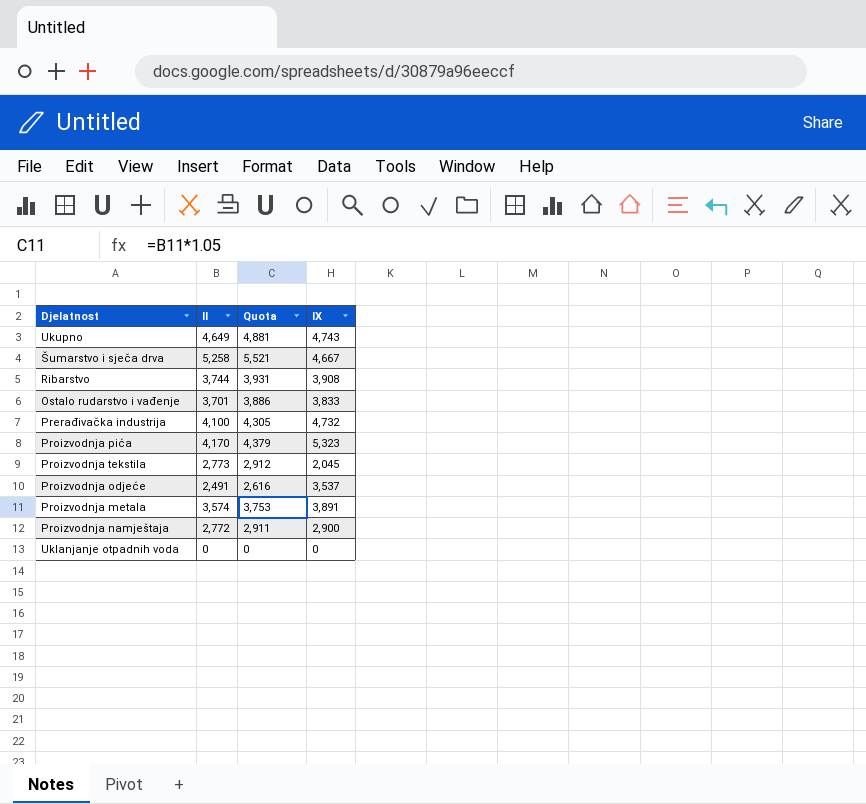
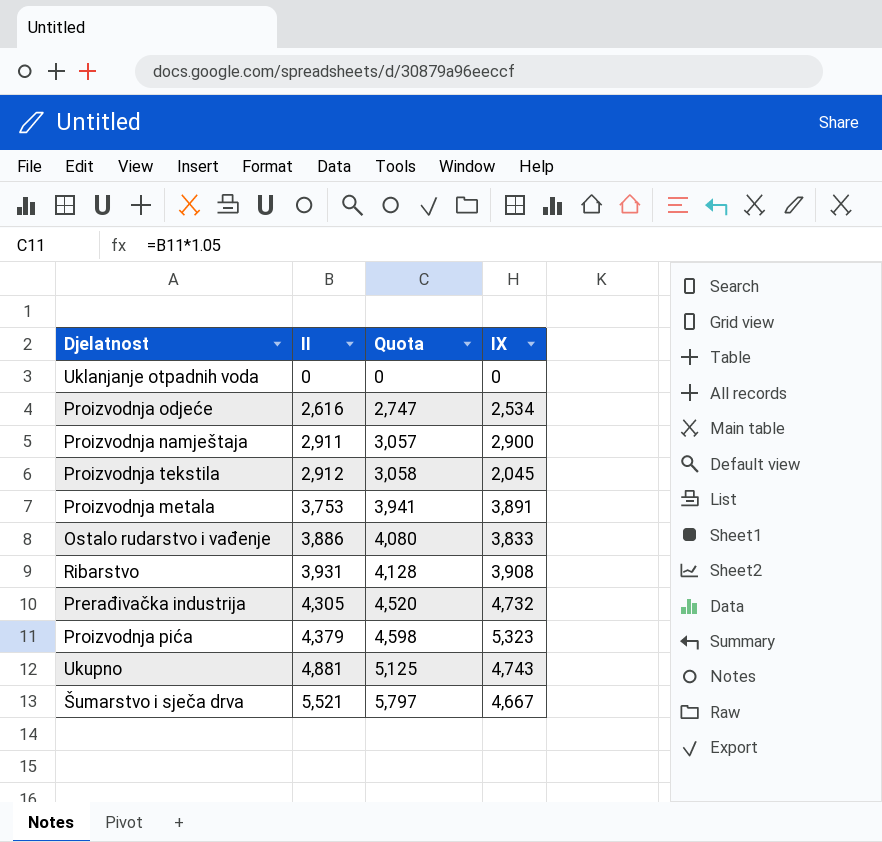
row order: none -> II ascending
Proizvodnja odjeće | II: 2,491 -> 2,616
Proizvodnja odjeće | Quota: 2,616 -> 2,747
Proizvodnja odjeće | IX: 3,537 -> 2,534
Proizvodnja namještaja | II: 2,772 -> 2,911
Proizvodnja namještaja | Quota: 2,911 -> 3,057
Proizvodnja tekstila | II: 2,773 -> 2,912
Proizvodnja tekstila | Quota: 2,912 -> 3,058
Proizvodnja metala | II: 3,574 -> 3,753
Proizvodnja metala | Quota: 3,753 -> 3,941
Ostalo rudarstvo i vađenje | II: 3,701 -> 3,886
Ostalo rudarstvo i vađenje | Quota: 3,886 -> 4,080
Ribarstvo | II: 3,744 -> 3,931
Ribarstvo | Quota: 3,931 -> 4,128
Prerađivačka industrija | II: 4,100 -> 4,305
Prerađivačka industrija | Quota: 4,305 -> 4,520
Proizvodnja pića | II: 4,170 -> 4,379
Proizvodnja pića | Quota: 4,379 -> 4,598
Ukupno | II: 4,649 -> 4,881
Ukupno | Quota: 4,881 -> 5,125
Šumarstvo i sječa drva | II: 5,258 -> 5,521
Šumarstvo i sječa drva | Quota: 5,521 -> 5,797

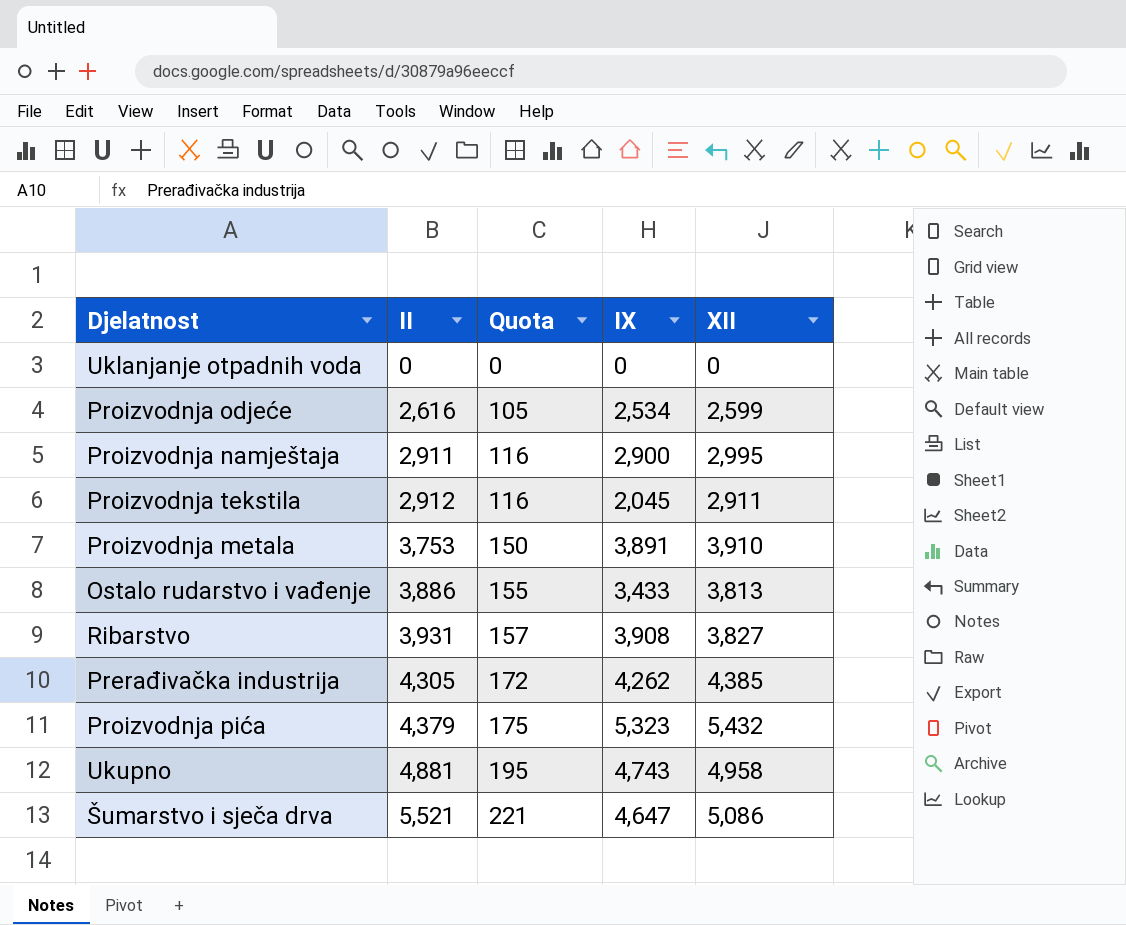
column Quota | formula: [II] * 1.05 -> [II] * 0.04
column XII | position: none -> 5
Ostalo rudarstvo i vađenje | IX: 3,833 -> 3,433
Prerađivačka industrija | IX: 4,732 -> 4,262
Šumarstvo i sječa drva | IX: 4,667 -> 4,647

